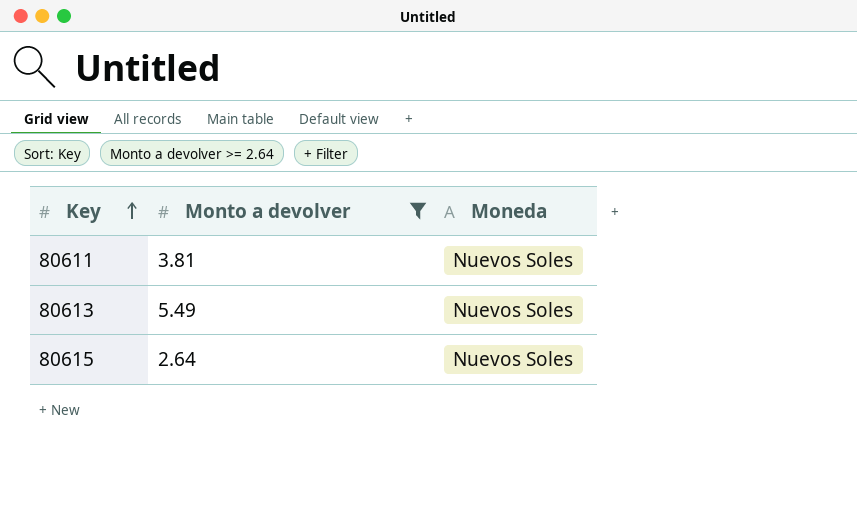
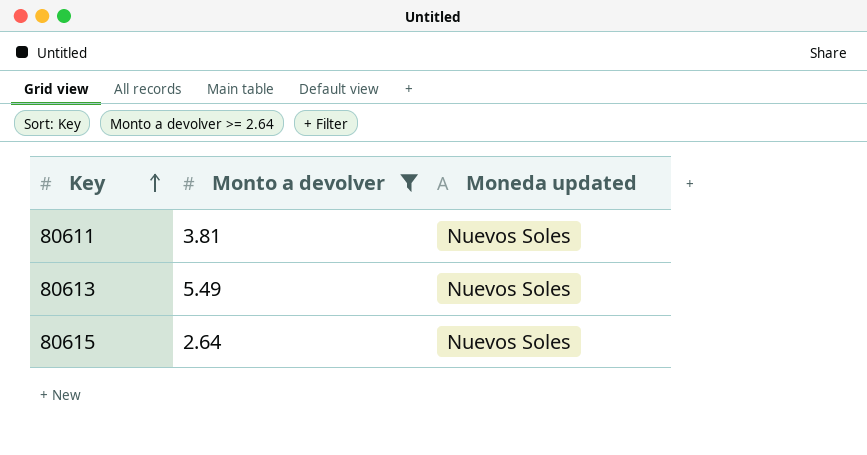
column name: Moneda -> Moneda updated

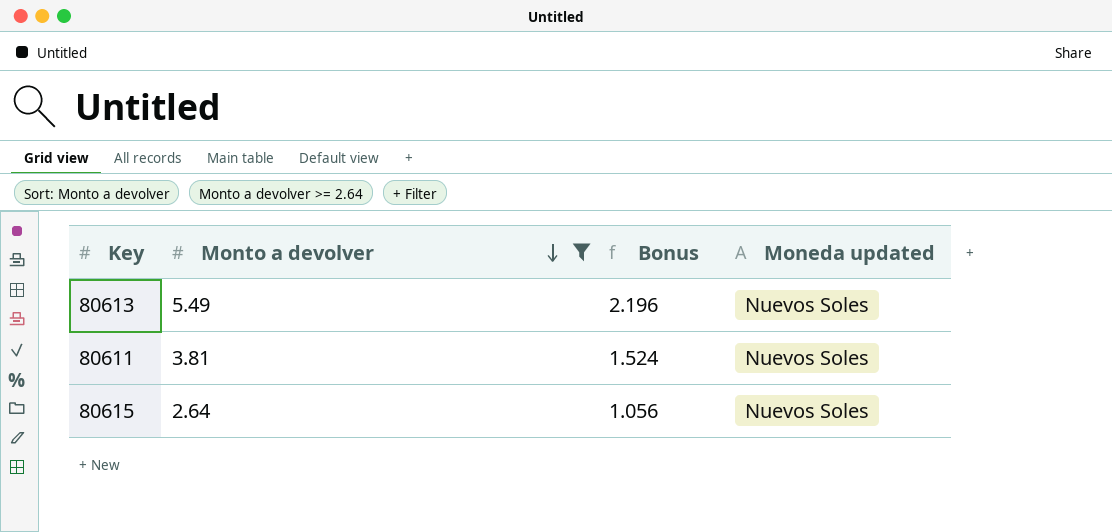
row order: Key ascending -> Monto a devolver descending
column Bonus | formula: none -> [Monto a devolver] * 0.4

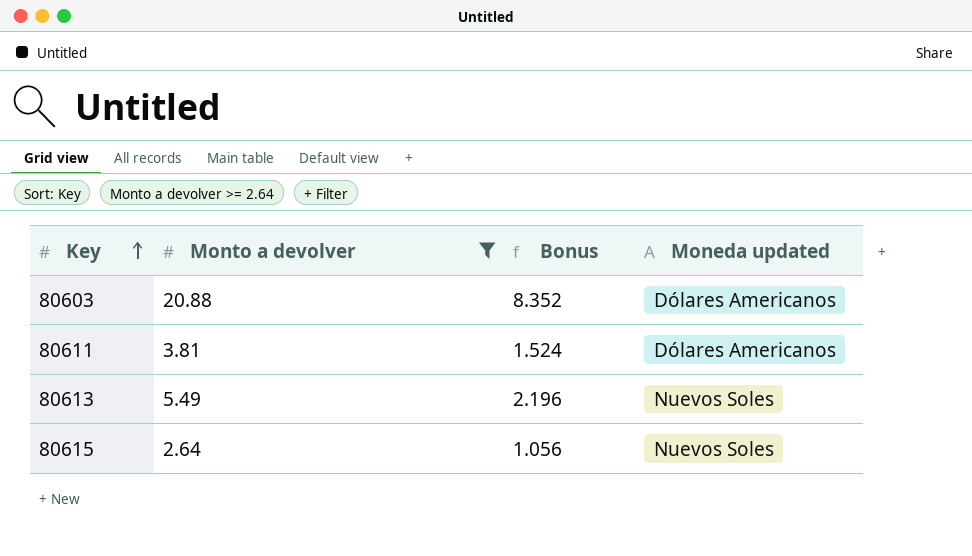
row order: Monto a devolver descending -> Key ascending
row 80603: none -> 20.88 | 8.352 | Dólares Americanos
80611 | Moneda updated: Nuevos Soles -> Dólares Americanos

